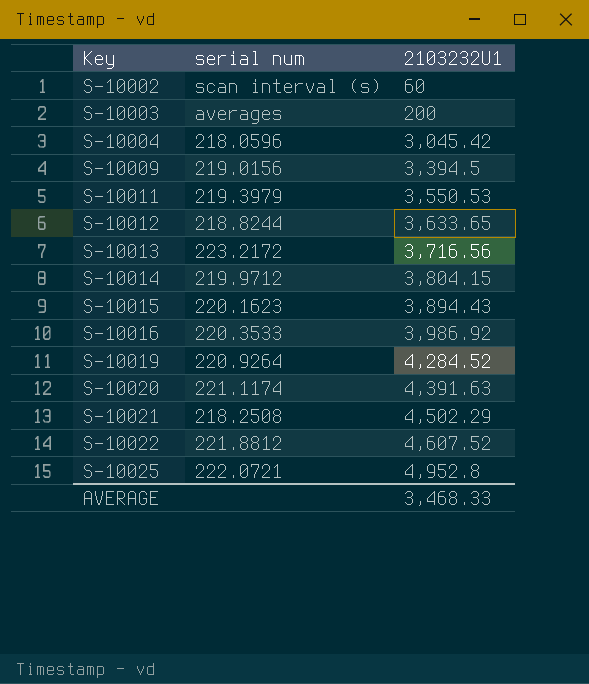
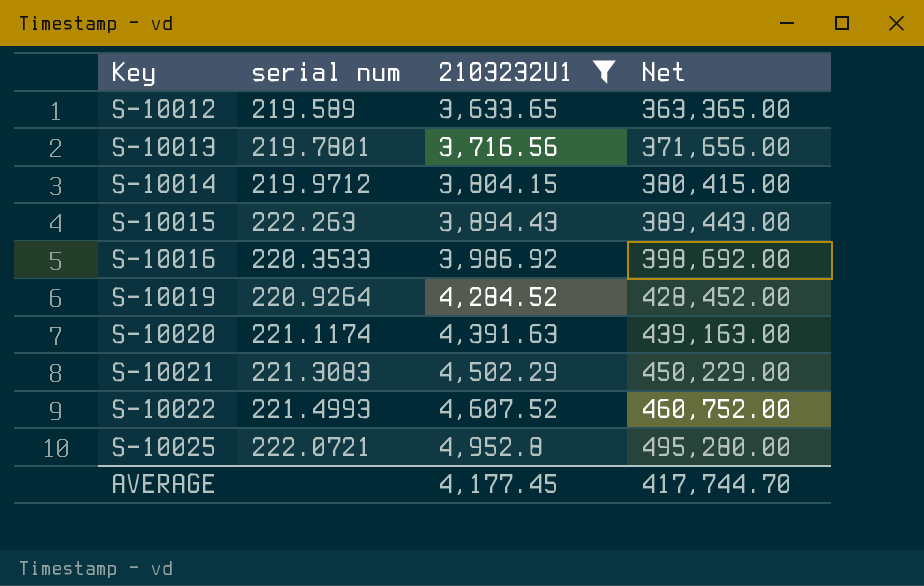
filter: none -> 2103232U1 >= 3,633.65
column Net | formula: none -> [2103232U1] * 100
S-10012 | serial num: 218.8244 -> 219.589
S-10013 | serial num: 223.2172 -> 219.7801
S-10015 | serial num: 220.1623 -> 222.263
S-10021 | serial num: 218.2508 -> 221.3083
S-10022 | serial num: 221.8812 -> 221.4993
AVERAGE | 2103232U1: 3,468.33 -> 4,177.45

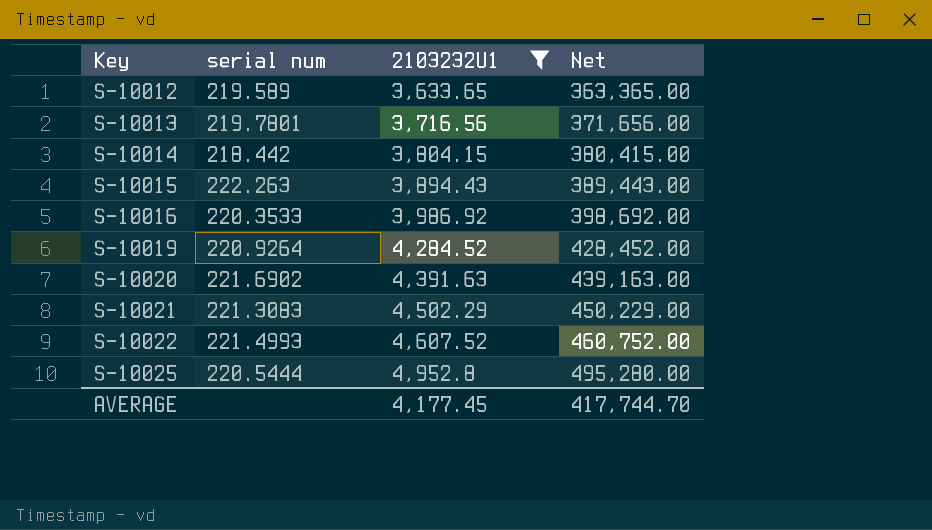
S-10014 | serial num: 219.9712 -> 218.442
S-10020 | serial num: 221.1174 -> 221.6902
S-10025 | serial num: 222.0721 -> 220.5444

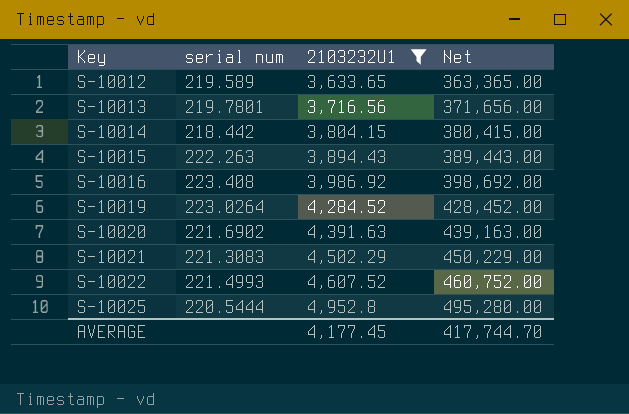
S-10016 | serial num: 220.3533 -> 223.408
S-10019 | serial num: 220.9264 -> 223.0264

